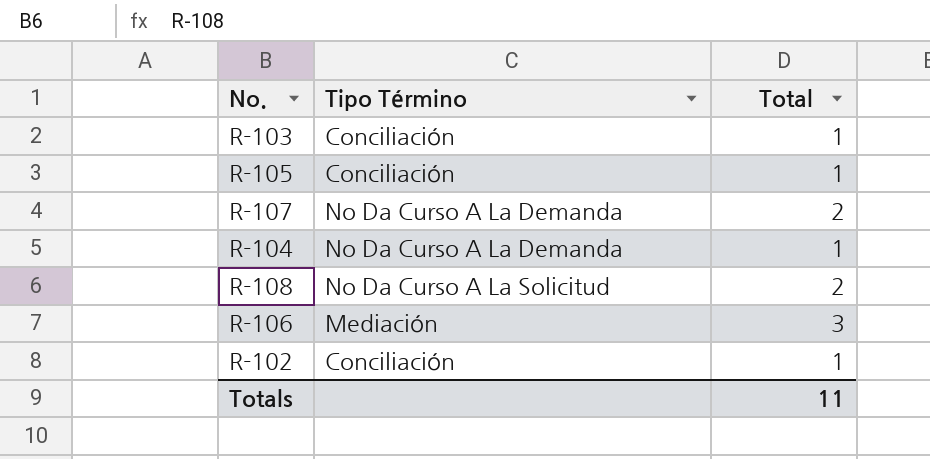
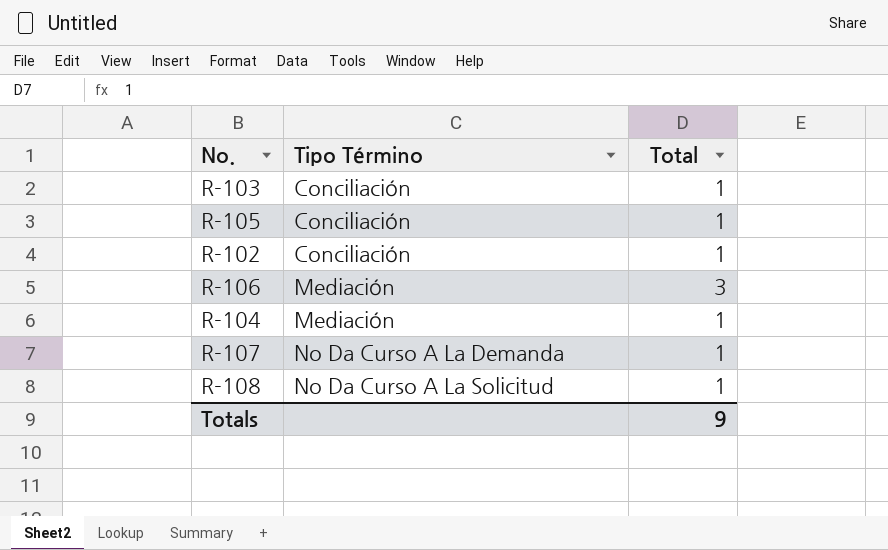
row order: none -> Tipo Término ascending
R-104 | Tipo Término: No Da Curso A La Demanda -> Mediación
R-107 | Total: 2 -> 1
R-108 | Total: 2 -> 1
Totals | Total: 11 -> 9

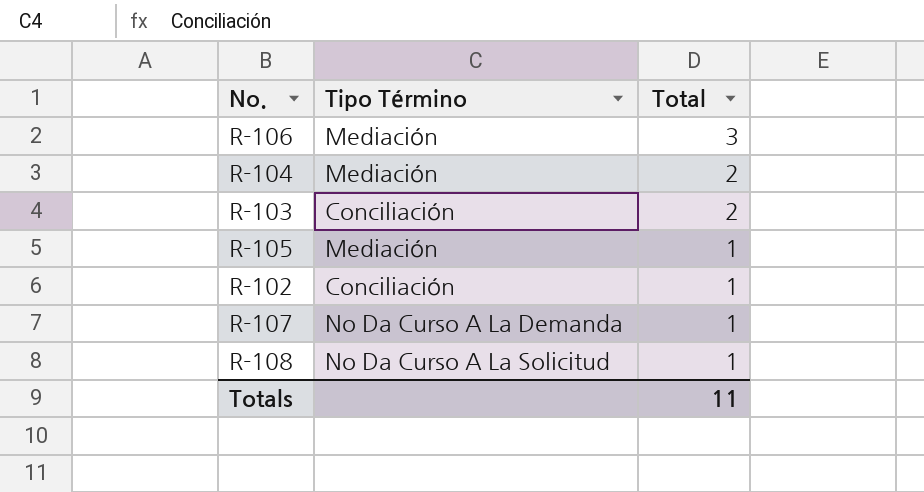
row order: Tipo Término ascending -> Total descending
R-104 | Total: 1 -> 2
R-103 | Total: 1 -> 2
R-105 | Tipo Término: Conciliación -> Mediación
Totals | Total: 9 -> 11

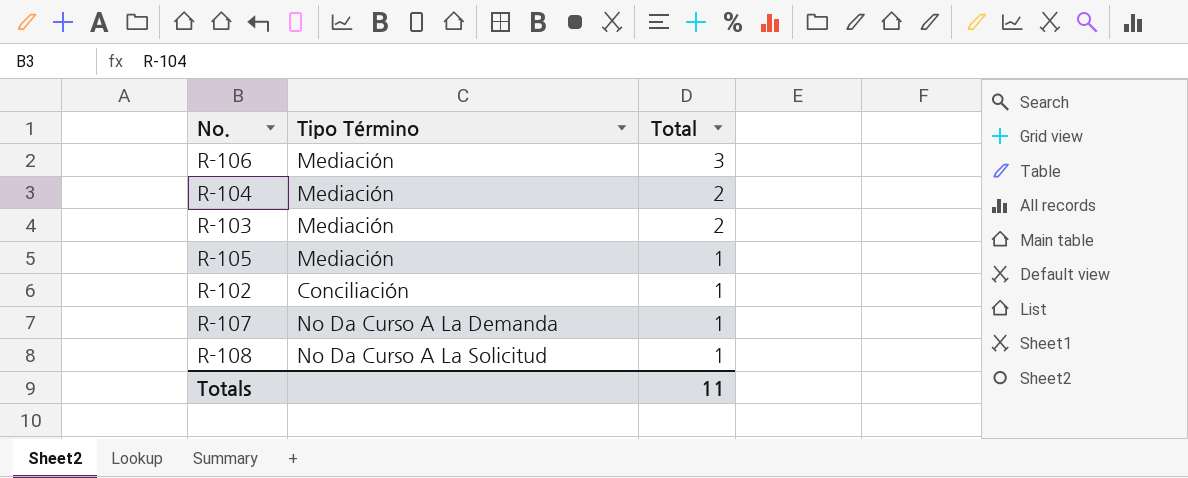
R-103 | Tipo Término: Conciliación -> Mediación

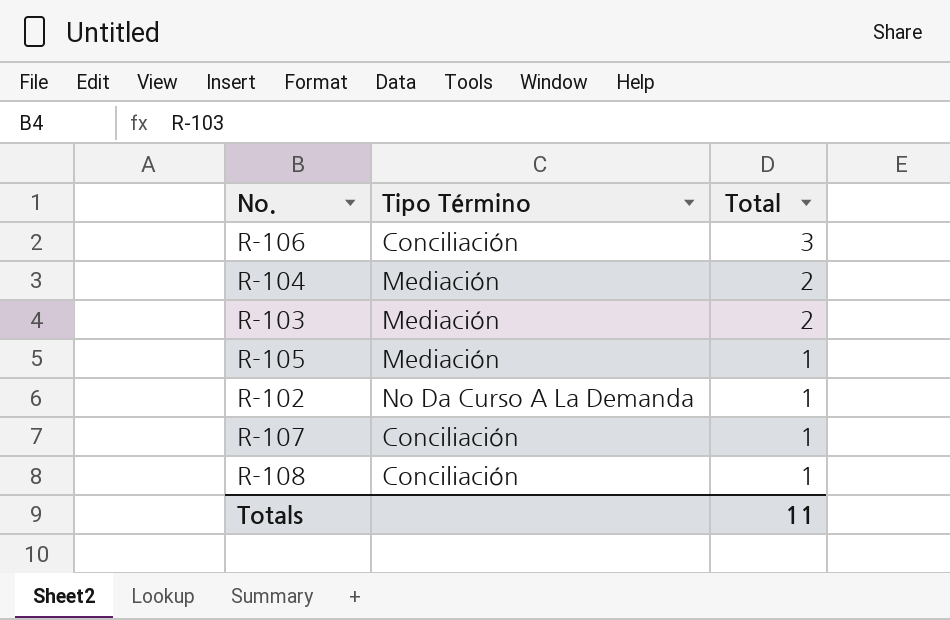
R-106 | Tipo Término: Mediación -> Conciliación
R-102 | Tipo Término: Conciliación -> No Da Curso A La Demanda
R-107 | Tipo Término: No Da Curso A La Demanda -> Conciliación
R-108 | Tipo Término: No Da Curso A La Solicitud -> Conciliación

